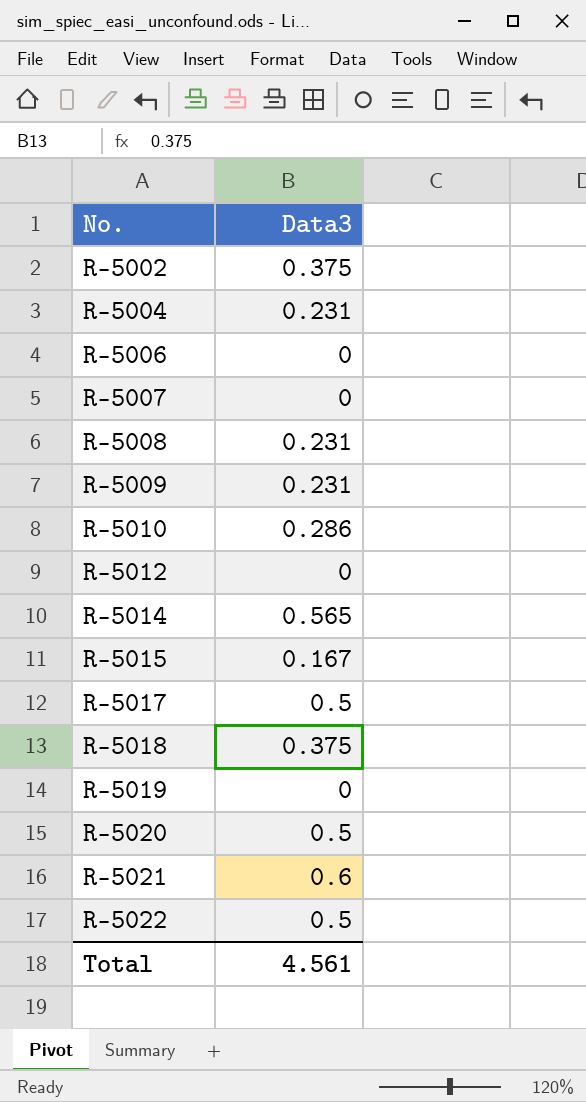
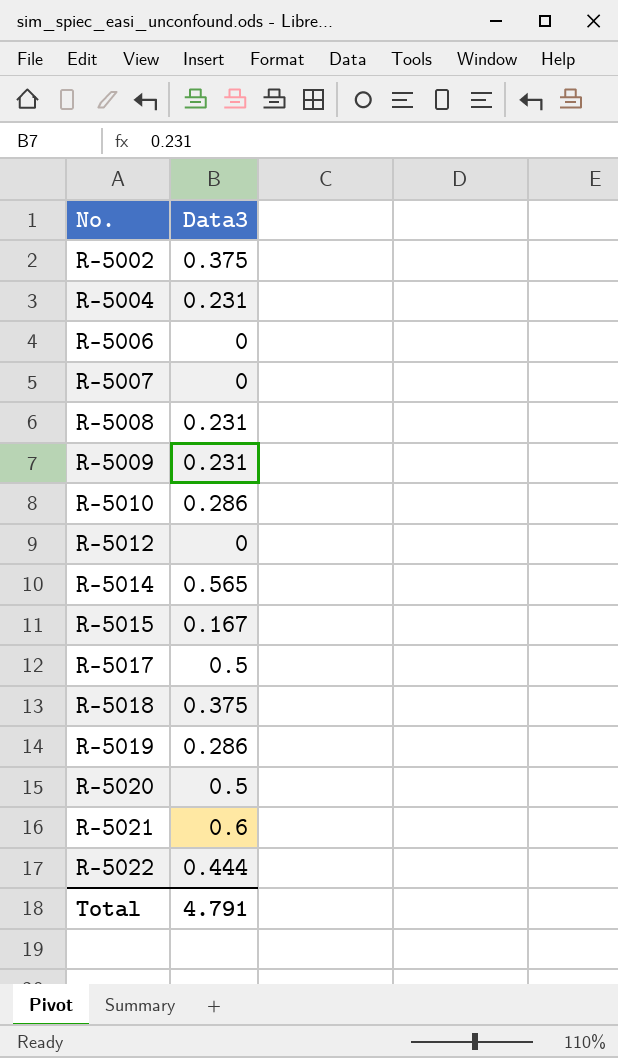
R-5019 | Data3: 0 -> 0.286
R-5022 | Data3: 0.5 -> 0.444
Total | Data3: 4.561 -> 4.791

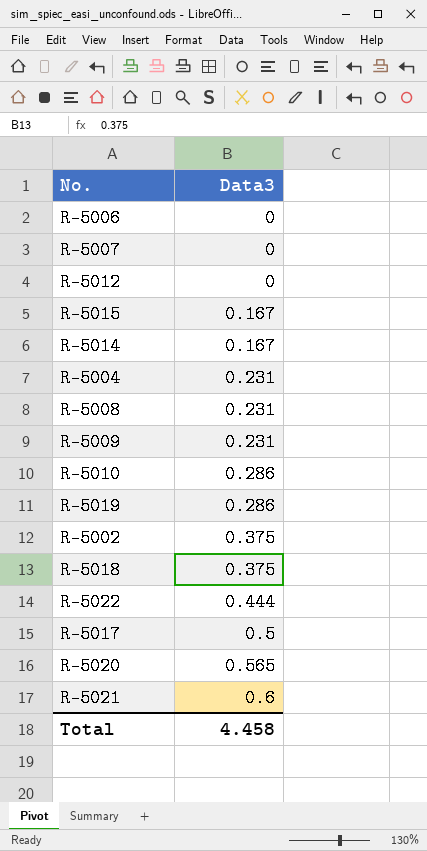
row order: No. ascending -> Data3 ascending
R-5014 | Data3: 0.565 -> 0.167
R-5020 | Data3: 0.5 -> 0.565
Total | Data3: 4.791 -> 4.458

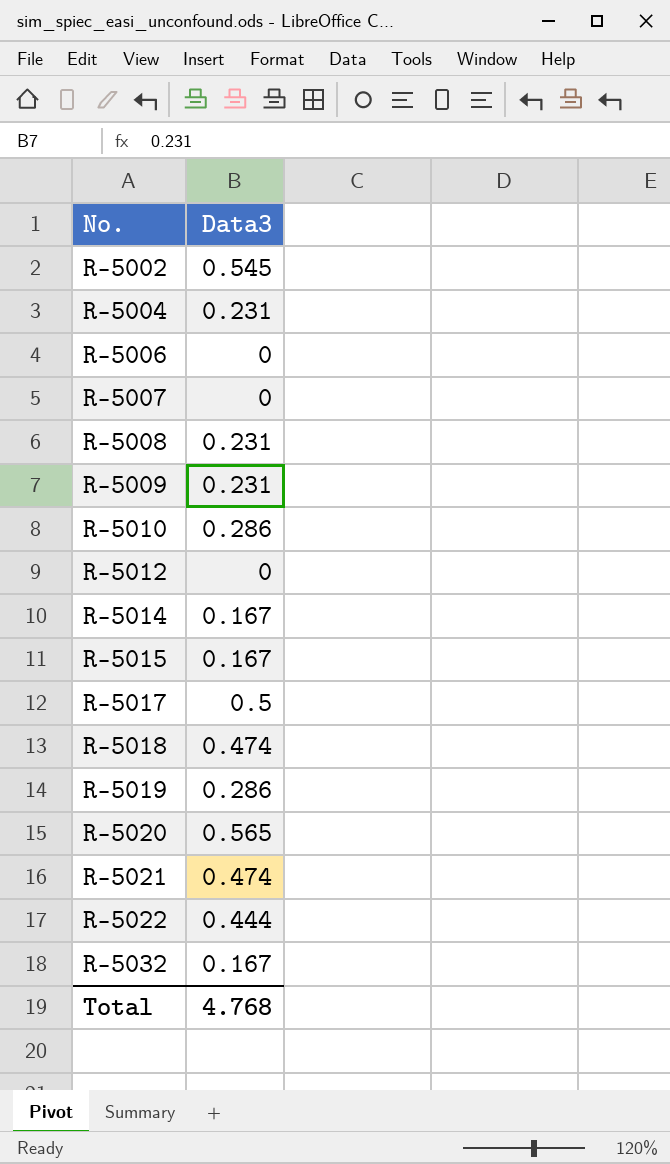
row order: Data3 ascending -> No. ascending
R-5002 | Data3: 0.375 -> 0.545
R-5018 | Data3: 0.375 -> 0.474
R-5021 | Data3: 0.6 -> 0.474
row R-5032: none -> 0.167
Total | Data3: 4.458 -> 4.768

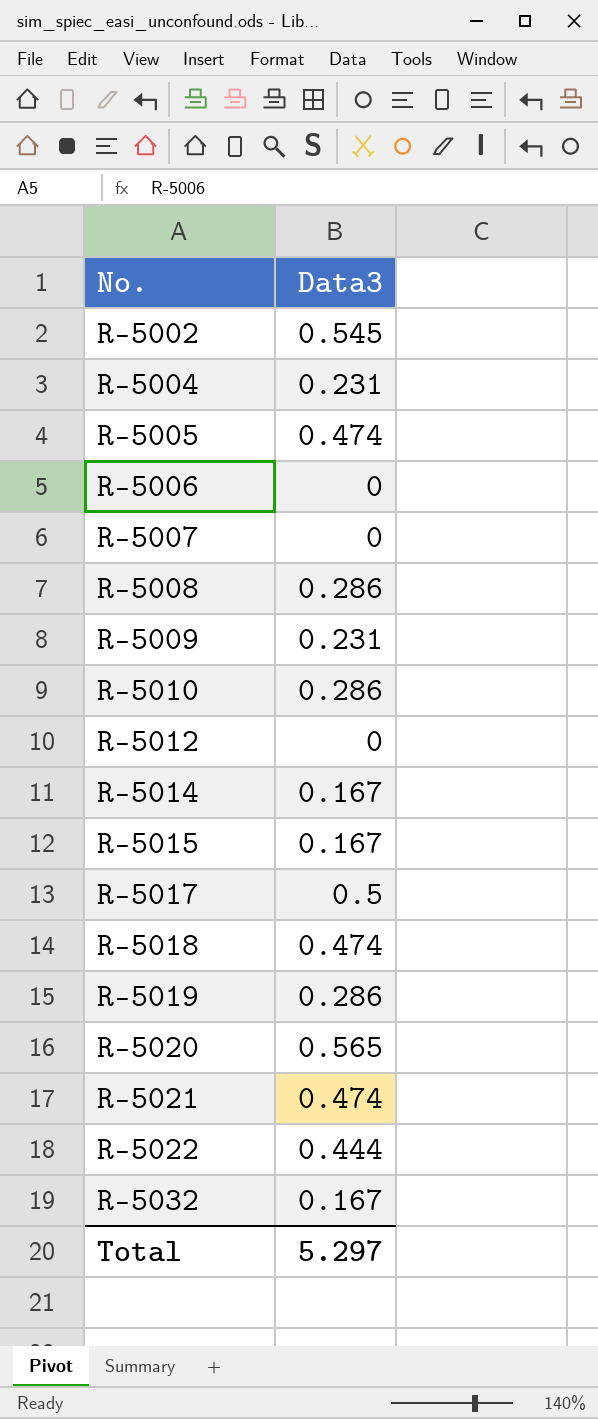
row R-5005: none -> 0.474
R-5008 | Data3: 0.231 -> 0.286
Total | Data3: 4.768 -> 5.297

